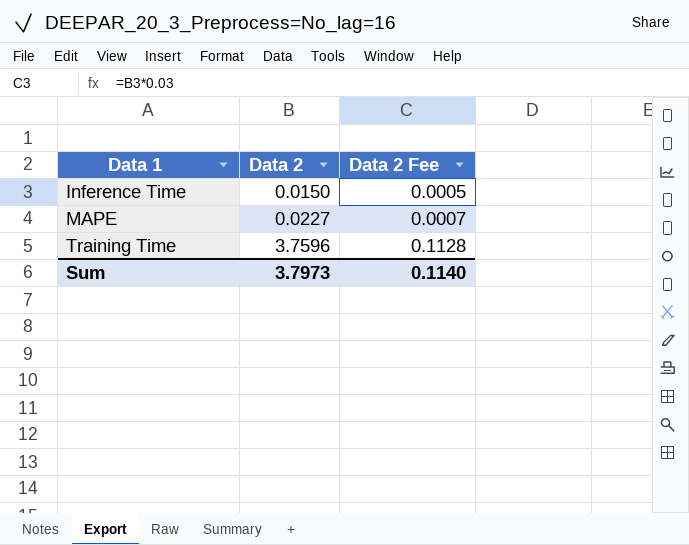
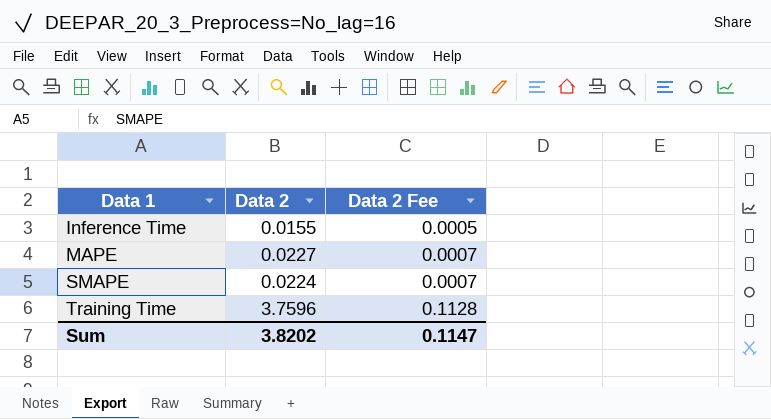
Inference Time | Data 2: 0.0150 -> 0.0155
row SMAPE: none -> 0.0224 | 0.0007
Sum | Data 2: 3.7973 -> 3.8202
Sum | Data 2 Fee: 0.1140 -> 0.1147

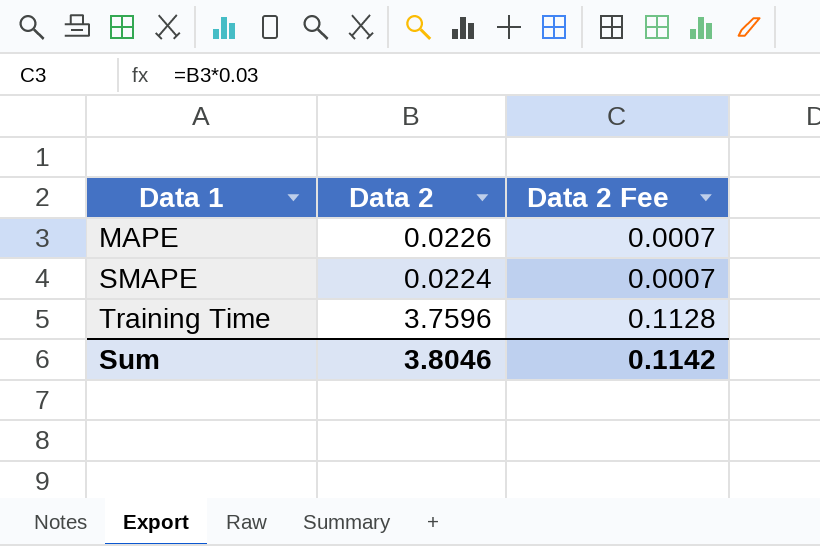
row Inference Time: 0.0155 | 0.0005 -> none
MAPE | Data 2: 0.0227 -> 0.0226
Sum | Data 2: 3.8202 -> 3.8046
Sum | Data 2 Fee: 0.1147 -> 0.1142

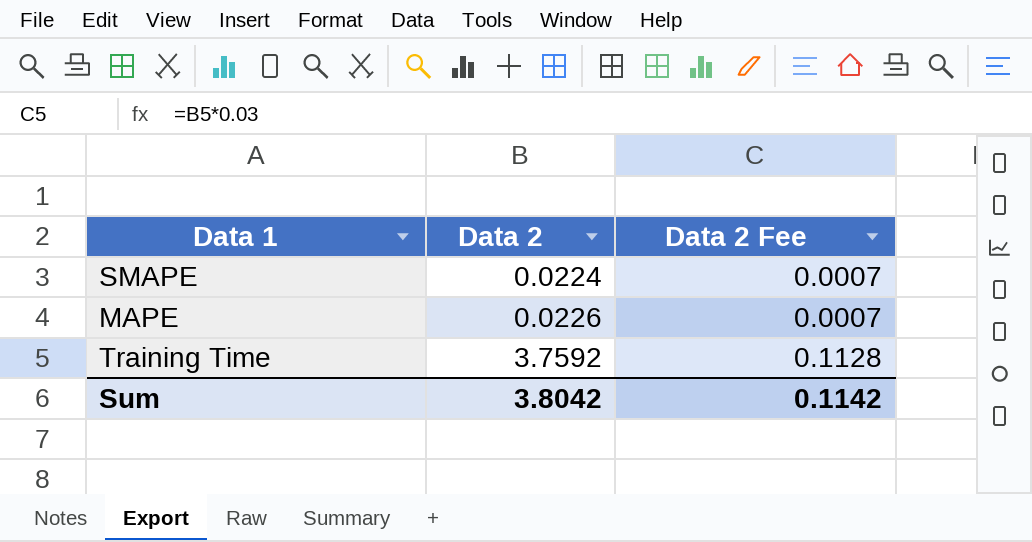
row order: Data 1 ascending -> Data 2 ascending
Training Time | Data 2: 3.7596 -> 3.7592
Sum | Data 2: 3.8046 -> 3.8042

